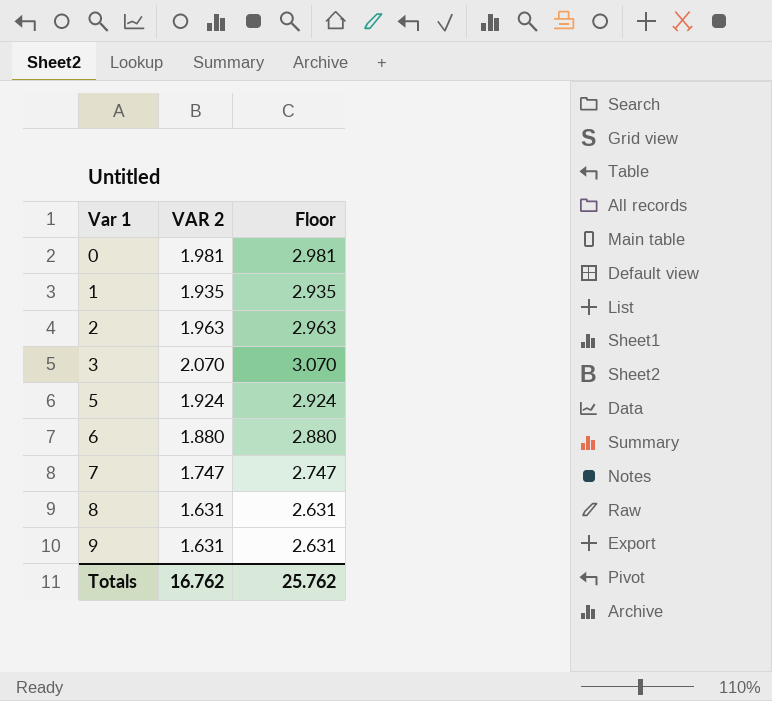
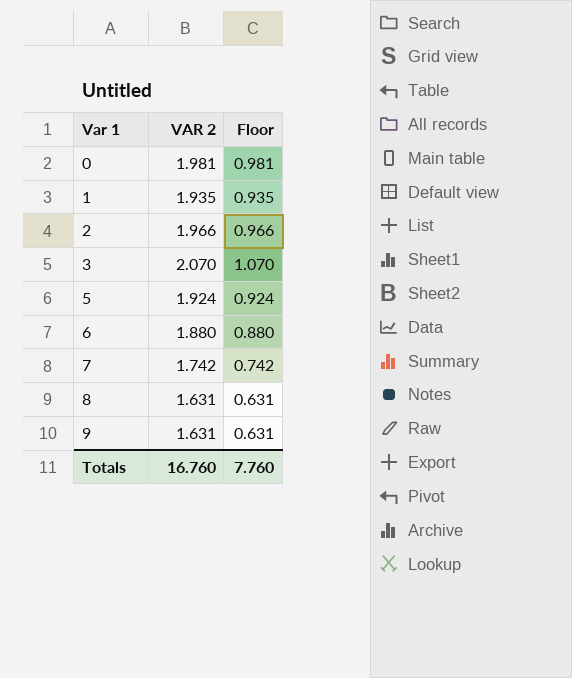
column Floor | formula: [VAR 2] + 1 -> [VAR 2] - 1
2 | VAR 2: 1.963 -> 1.966
7 | VAR 2: 1.747 -> 1.742
Totals | VAR 2: 16.762 -> 16.760
Totals | Floor: 25.762 -> 7.760

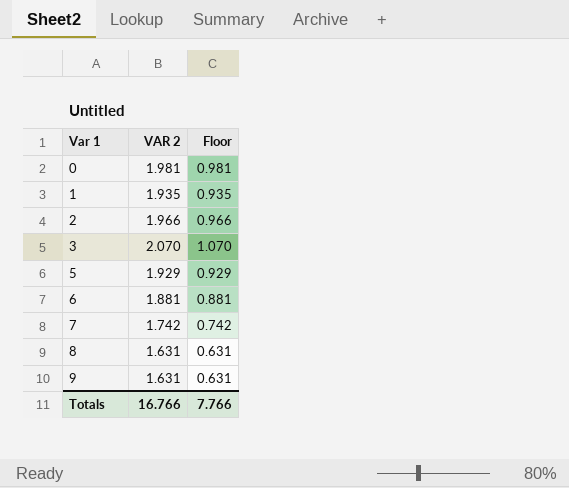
5 | VAR 2: 1.924 -> 1.929
5 | Floor: 0.924 -> 0.929
6 | VAR 2: 1.880 -> 1.881
6 | Floor: 0.880 -> 0.881
Totals | VAR 2: 16.760 -> 16.766
Totals | Floor: 7.760 -> 7.766

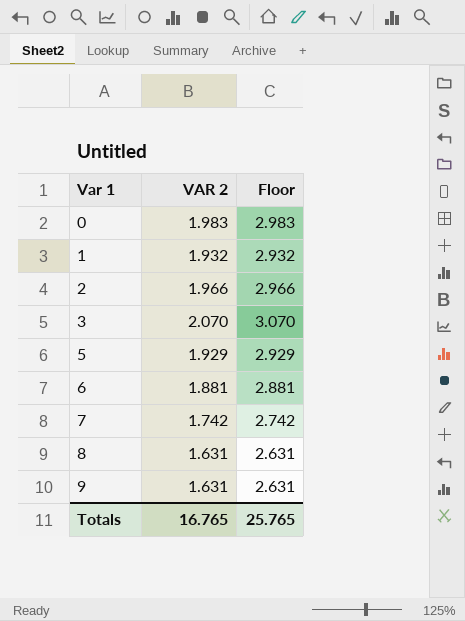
column Floor | formula: [VAR 2] - 1 -> [VAR 2] + 1
0 | VAR 2: 1.981 -> 1.983
1 | VAR 2: 1.935 -> 1.932
Totals | VAR 2: 16.766 -> 16.765
Totals | Floor: 7.766 -> 25.765

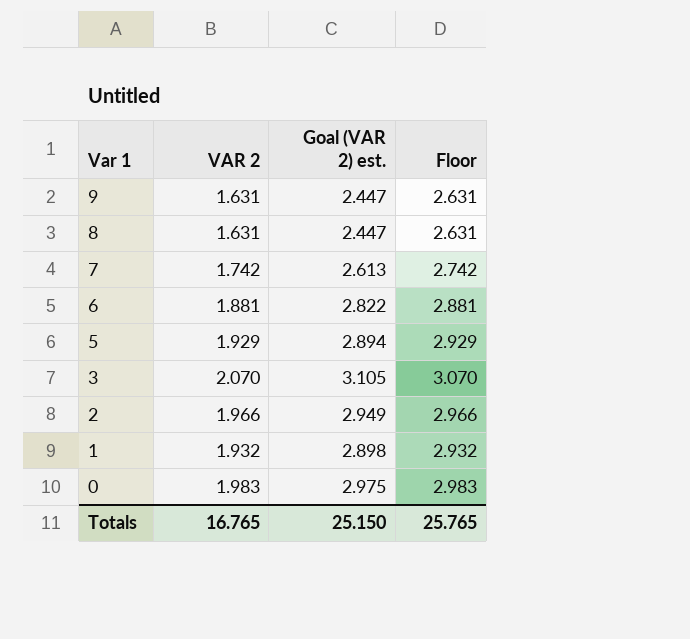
row order: Var 1 ascending -> Var 1 descending
column Goal (VAR 2) est. | formula: none -> [VAR 2] * 1.5

